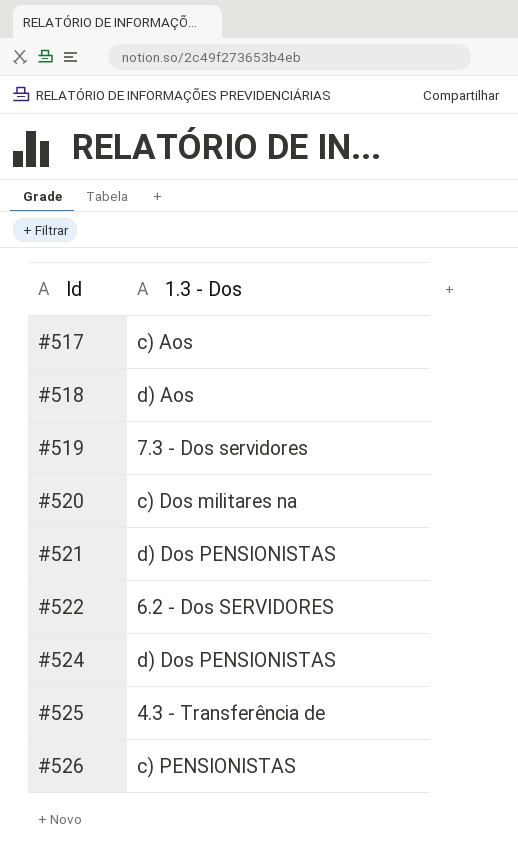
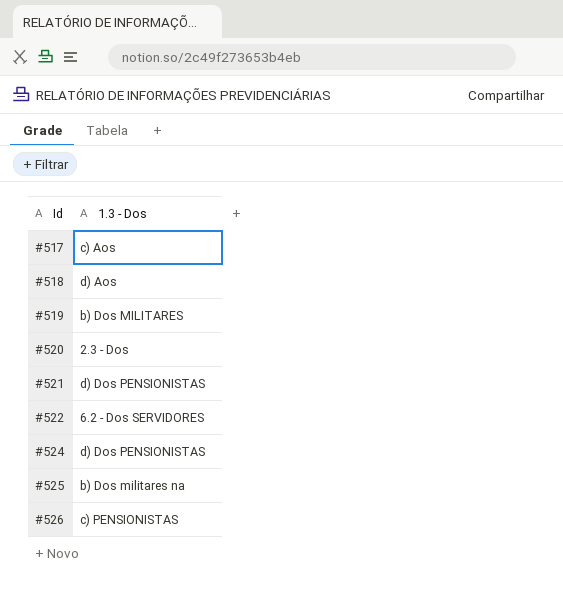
#519 | 1.3 - Dos: 7.3 - Dos servidores -> b) Dos MILITARES
#520 | 1.3 - Dos: c) Dos militares na -> 2.3 - Dos
#525 | 1.3 - Dos: 4.3 - Transferência de -> b) Dos militares na

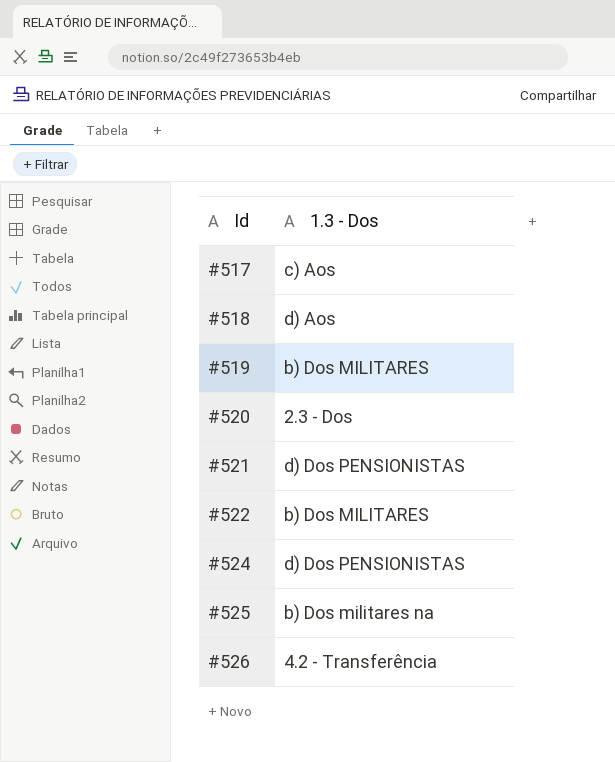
#522 | 1.3 - Dos: 6.2 - Dos SERVIDORES -> b) Dos MILITARES
#526 | 1.3 - Dos: c) PENSIONISTAS -> 4.2 - Transferência

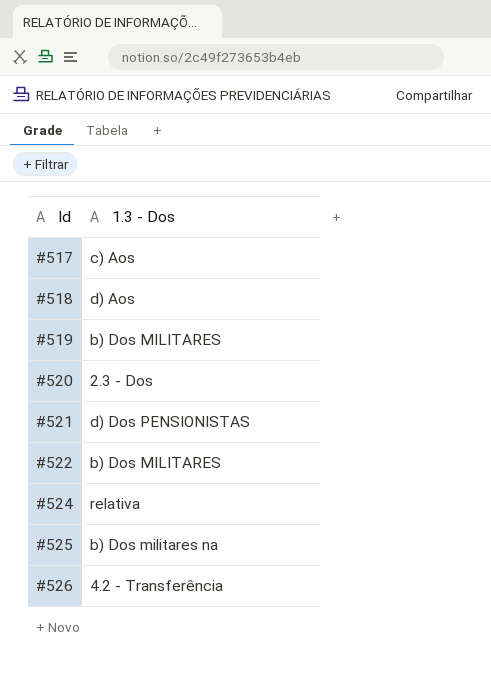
#524 | 1.3 - Dos: d) Dos PENSIONISTAS -> relativa

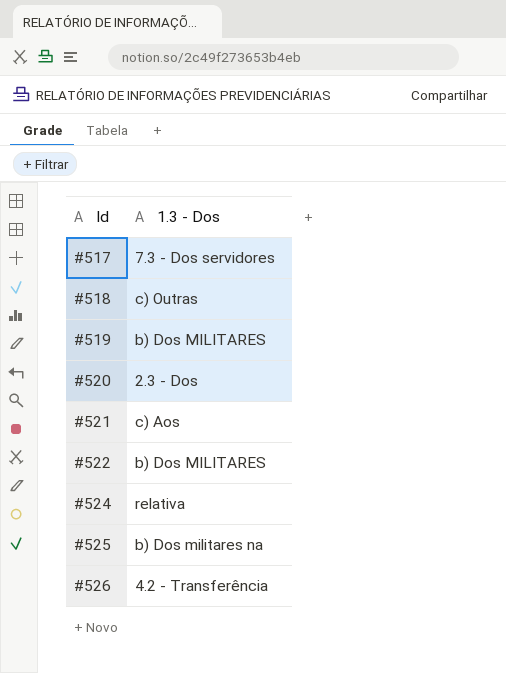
#517 | 1.3 - Dos: c) Aos -> 7.3 - Dos servidores
#518 | 1.3 - Dos: d) Aos -> c) Outras
#521 | 1.3 - Dos: d) Dos PENSIONISTAS -> c) Aos

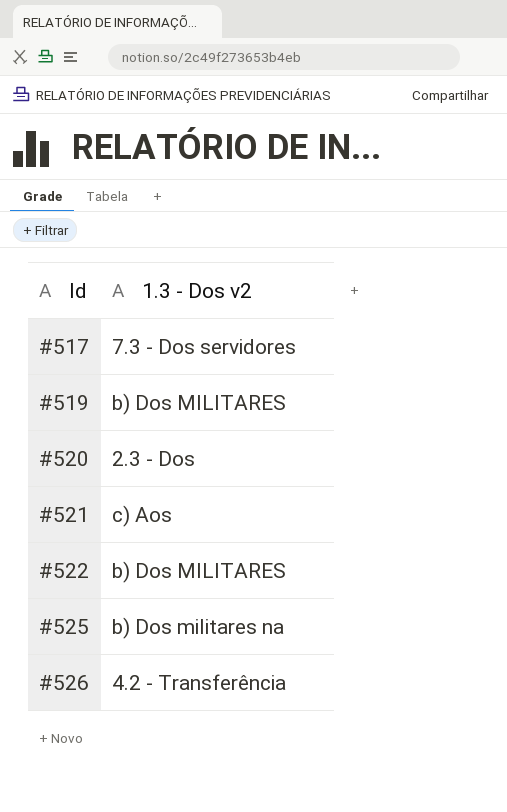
column name: 1.3 - Dos -> 1.3 - Dos v2
row #518: c) Outras -> none
row #524: relativa -> none

